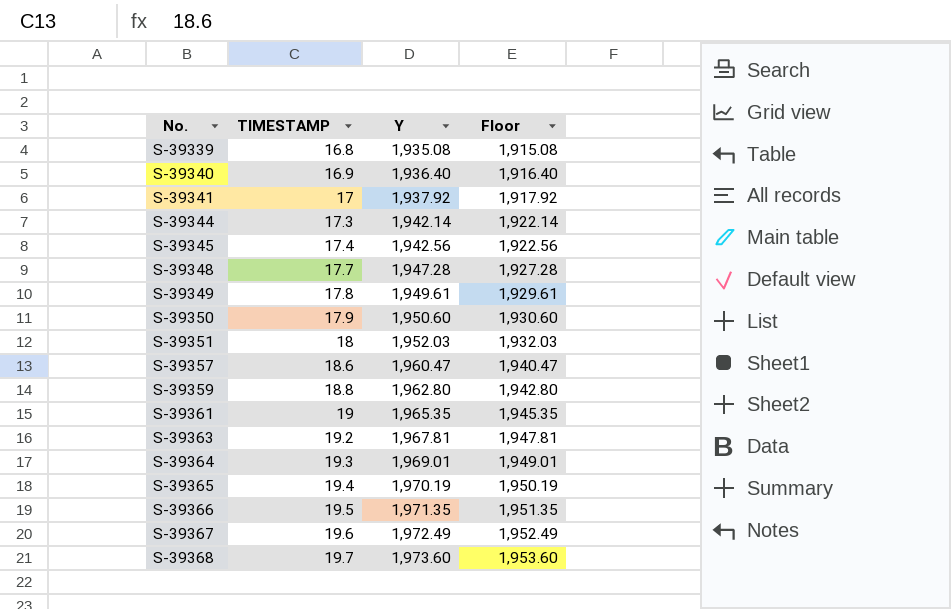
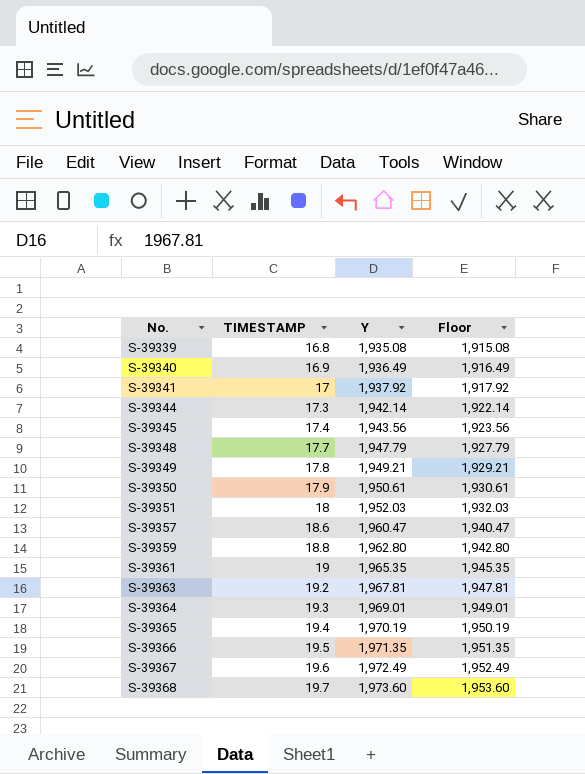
S-39340 | Y: 1,936.40 -> 1,936.49
S-39340 | Floor: 1,916.40 -> 1,916.49
S-39345 | Y: 1,942.56 -> 1,943.56
S-39345 | Floor: 1,922.56 -> 1,923.56
S-39348 | Y: 1,947.28 -> 1,947.79
S-39348 | Floor: 1,927.28 -> 1,927.79
S-39349 | Y: 1,949.61 -> 1,949.21
S-39349 | Floor: 1,929.61 -> 1,929.21
S-39350 | Y: 1,950.60 -> 1,950.61
S-39350 | Floor: 1,930.60 -> 1,930.61

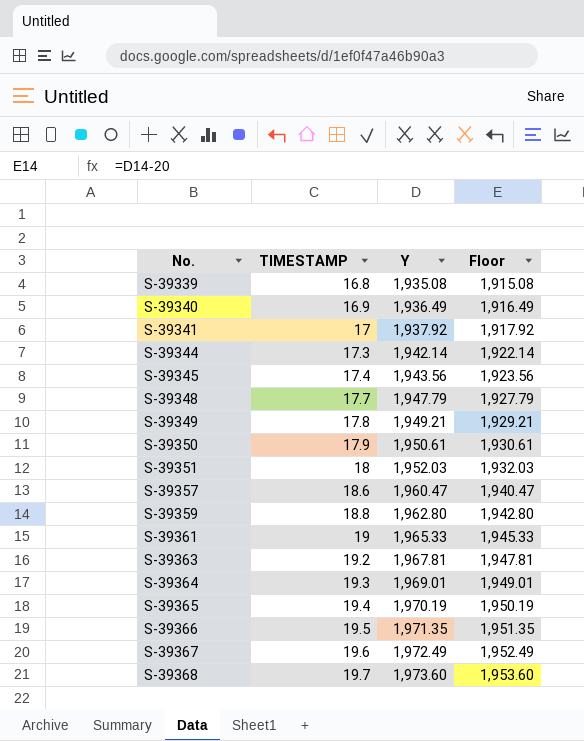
S-39361 | Y: 1,965.35 -> 1,965.33
S-39361 | Floor: 1,945.35 -> 1,945.33

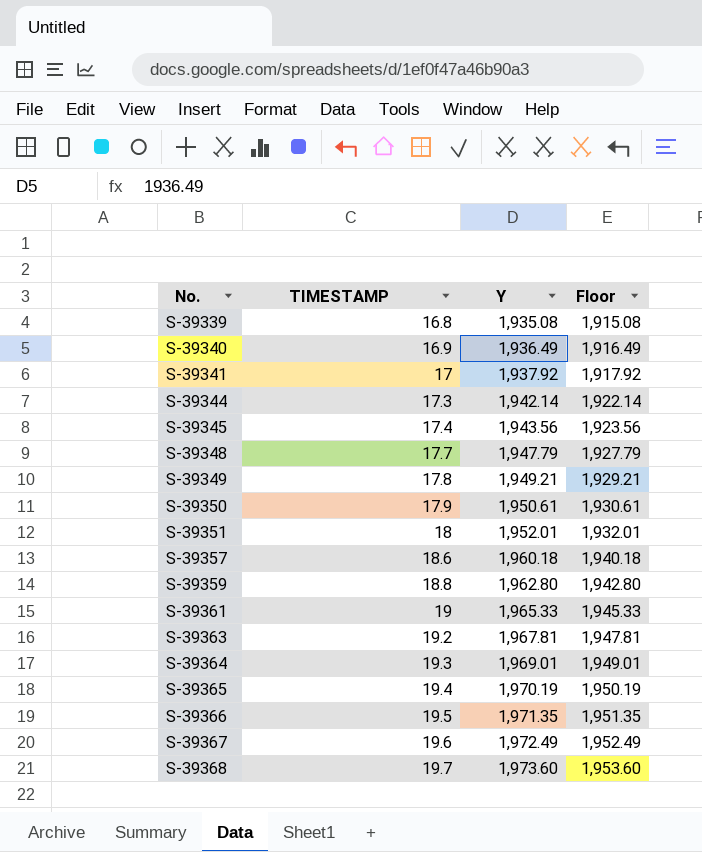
S-39351 | Y: 1,952.03 -> 1,952.01
S-39351 | Floor: 1,932.03 -> 1,932.01
S-39357 | Y: 1,960.47 -> 1,960.18
S-39357 | Floor: 1,940.47 -> 1,940.18

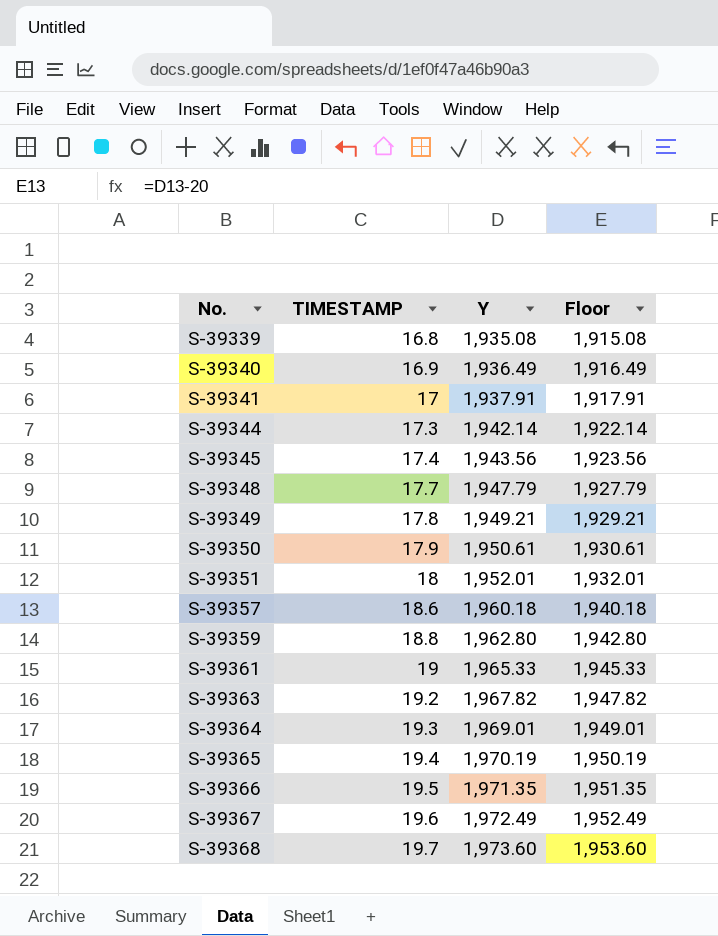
S-39341 | Y: 1,937.92 -> 1,937.91
S-39341 | Floor: 1,917.92 -> 1,917.91
S-39363 | Y: 1,967.81 -> 1,967.82
S-39363 | Floor: 1,947.81 -> 1,947.82

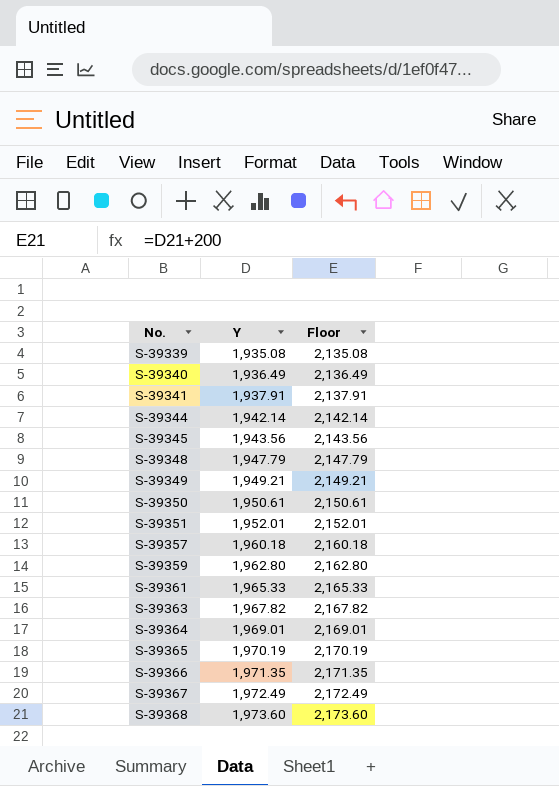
column TIMESTAMP | position: 2 -> none
column Floor | formula: [Y] - 20 -> [Y] + 200

